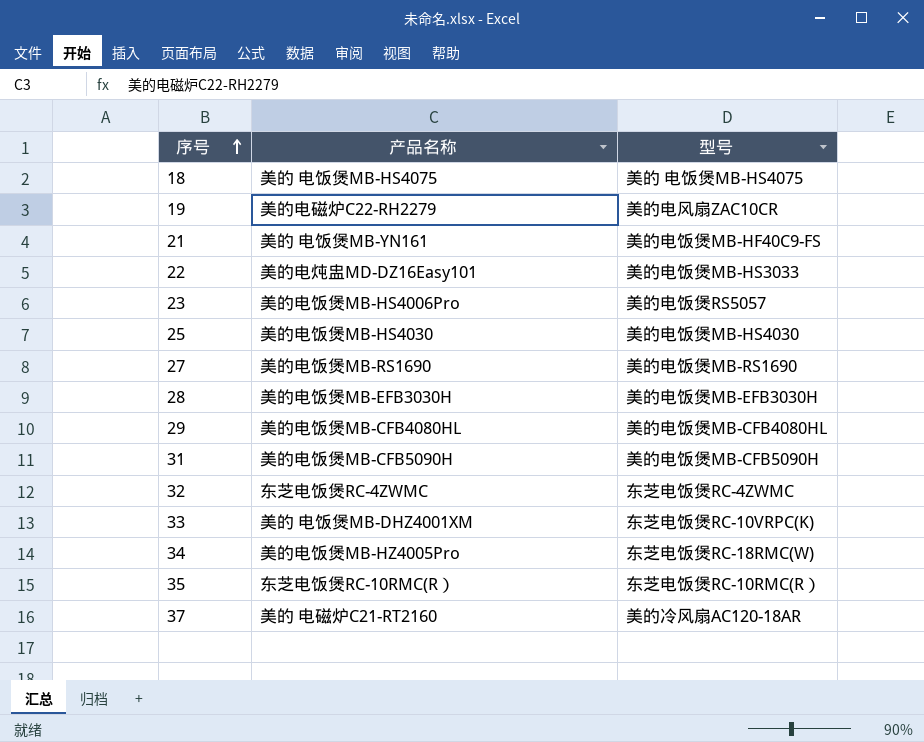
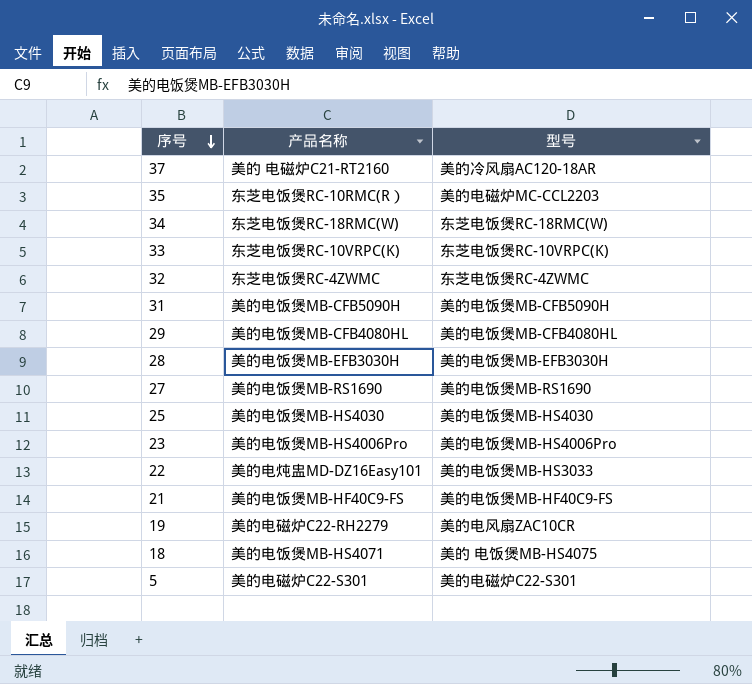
row order: 序号 ascending -> 序号 descending
35 | 型号: 东芝电饭煲RC-10RMC(R） -> 美的电磁炉MC-CCL2203
34 | 产品名称: 美的电饭煲MB-HZ4005Pro -> 东芝电饭煲RC-18RMC(W)
33 | 产品名称: 美的 电饭煲MB-DHZ4001XM -> 东芝电饭煲RC-10VRPC(K)
23 | 型号: 美的电饭煲RS5057 -> 美的电饭煲MB-HS4006Pro
21 | 产品名称: 美的 电饭煲MB-YN161 -> 美的电饭煲MB-HF40C9-FS
18 | 产品名称: 美的 电饭煲MB-HS4075 -> 美的电饭煲MB-HS4071
row 5: none -> 美的电磁炉C22-S301 | 美的电磁炉C22-S301

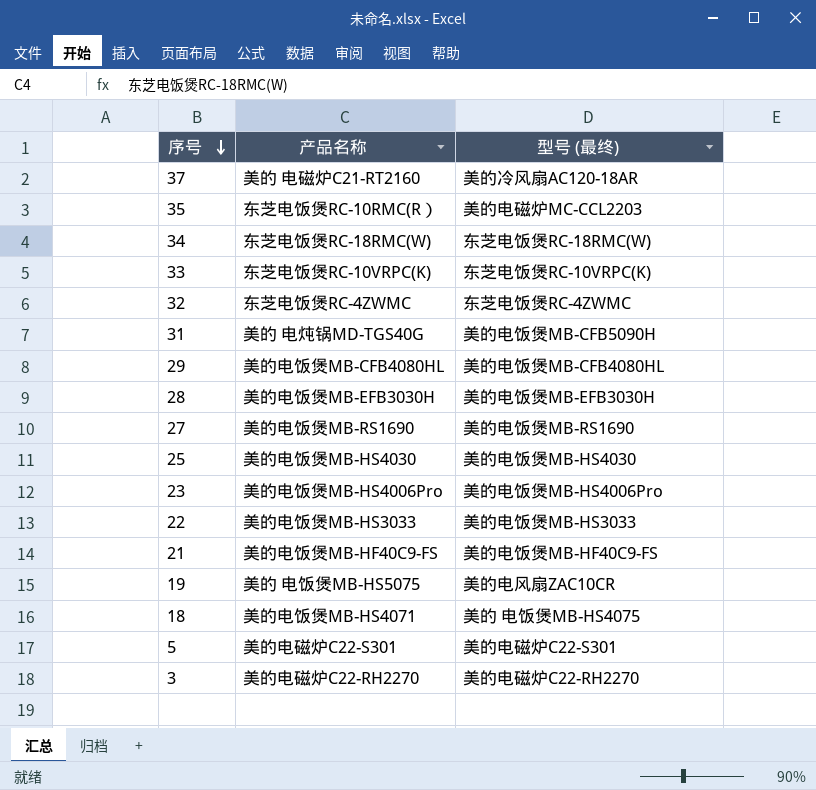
column name: 型号 -> 型号 (最终)
31 | 产品名称: 美的电饭煲MB-CFB5090H -> 美的 电炖锅MD-TGS40G
22 | 产品名称: 美的电炖盅MD-DZ16Easy101 -> 美的电饭煲MB-HS3033
19 | 产品名称: 美的电磁炉C22-RH2279 -> 美的 电饭煲MB-HS5075
row 3: none -> 美的电磁炉C22-RH2270 | 美的电磁炉C22-RH2270

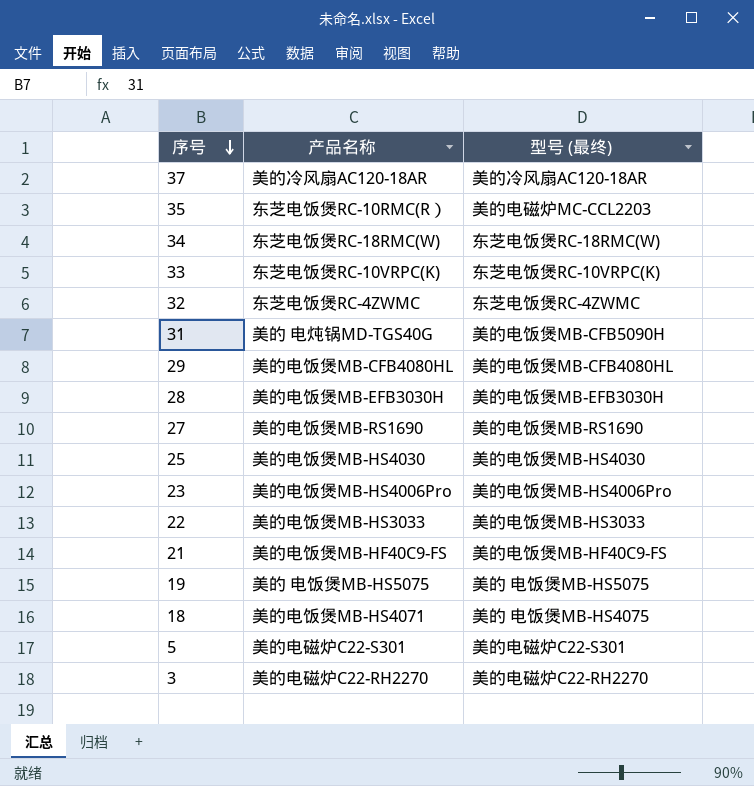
37 | 产品名称: 美的 电磁炉C21-RT2160 -> 美的冷风扇AC120-18AR
19 | 型号 (最终): 美的电风扇ZAC10CR -> 美的 电饭煲MB-HS5075

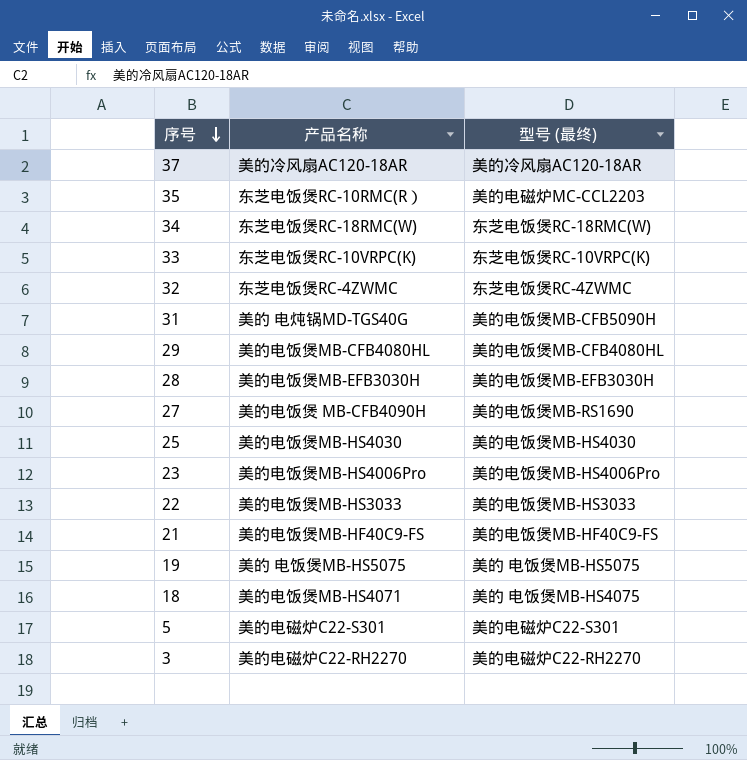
27 | 产品名称: 美的电饭煲MB-RS1690 -> 美的电饭煲 MB-CFB4090H

